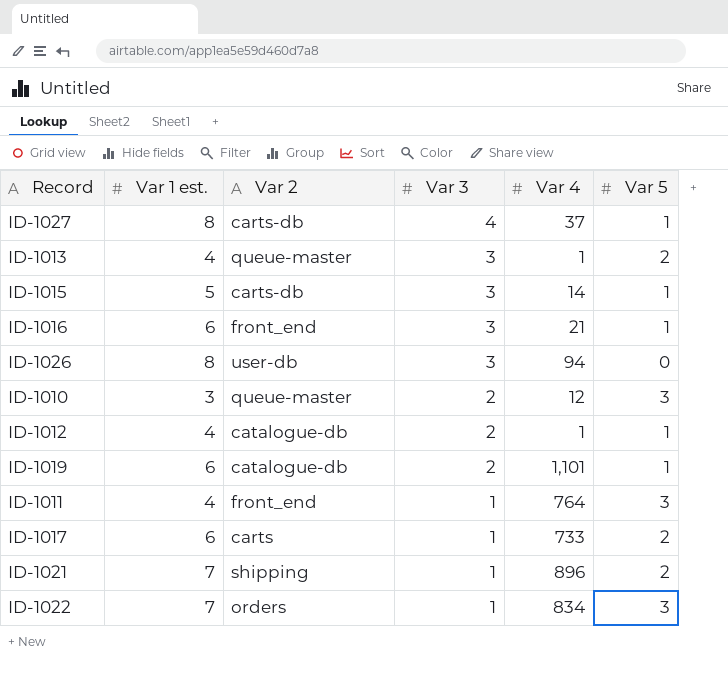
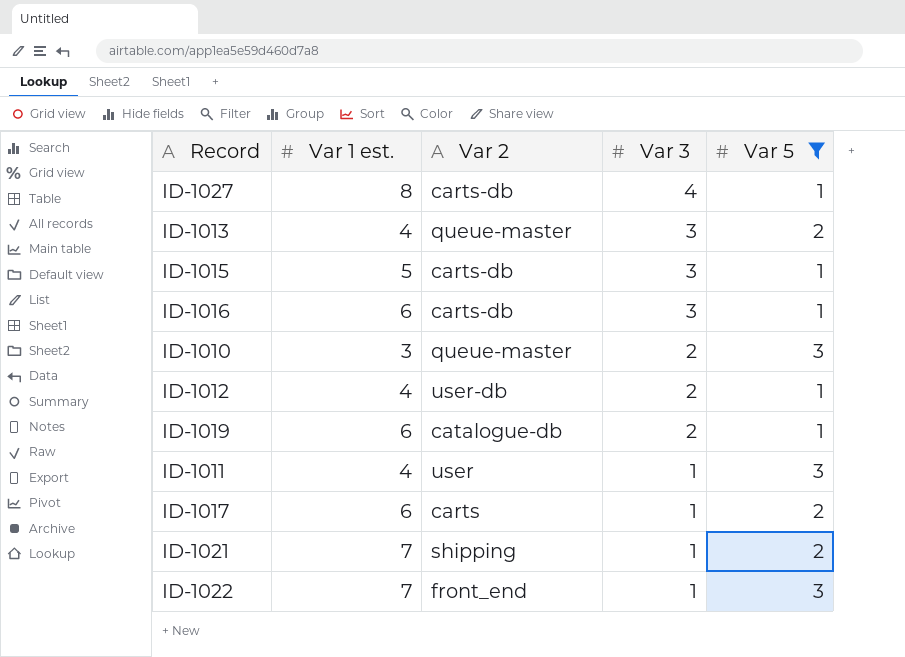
filter: none -> Var 5 != 0
column Var 4 | position: 5 -> none
ID-1016 | Var 2: front_end -> carts-db
ID-1012 | Var 2: catalogue-db -> user-db
ID-1011 | Var 2: front_end -> user
ID-1022 | Var 2: orders -> front_end

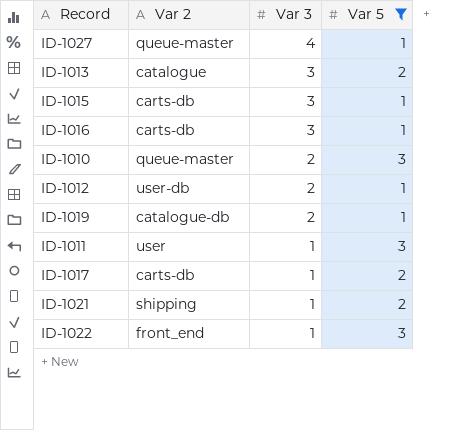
column Var 1 est. | position: 2 -> none
ID-1027 | Var 2: carts-db -> queue-master
ID-1013 | Var 2: queue-master -> catalogue
ID-1017 | Var 2: carts -> carts-db

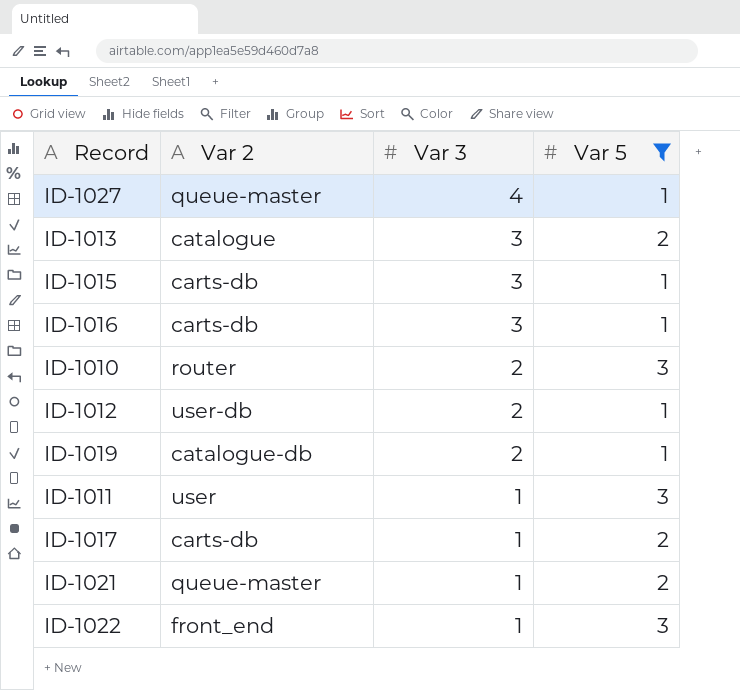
ID-1010 | Var 2: queue-master -> router
ID-1021 | Var 2: shipping -> queue-master

